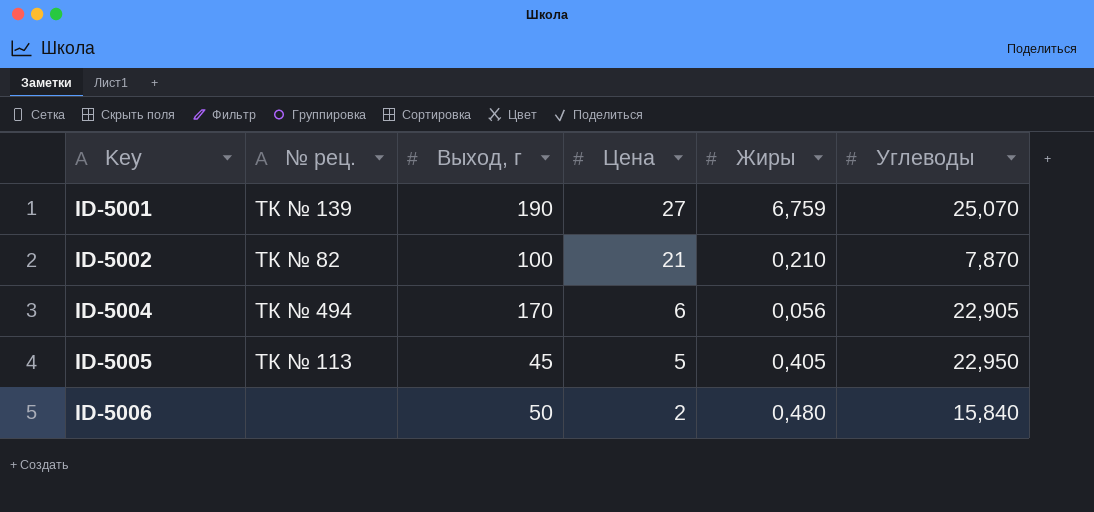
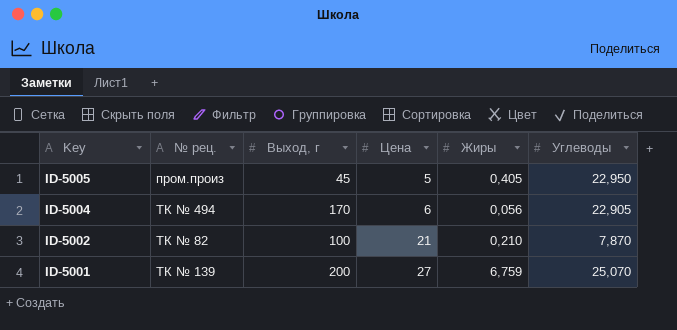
row order: Key ascending -> Key descending
row ID-5006: none | 50 | 2 | 0,480 | 15,840 -> none
ID-5005 | № рец.: ТК № 113 -> пром.произ
ID-5001 | Выход, г: 190 -> 200

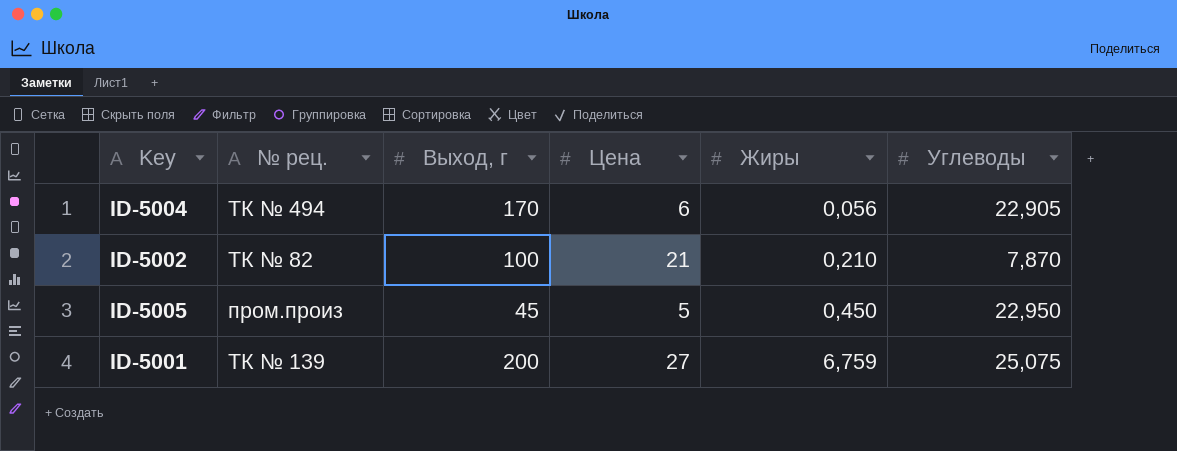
row order: Key descending -> Жиры ascending
ID-5005 | Жиры: 0,405 -> 0,450
ID-5001 | Углеводы: 25,070 -> 25,075

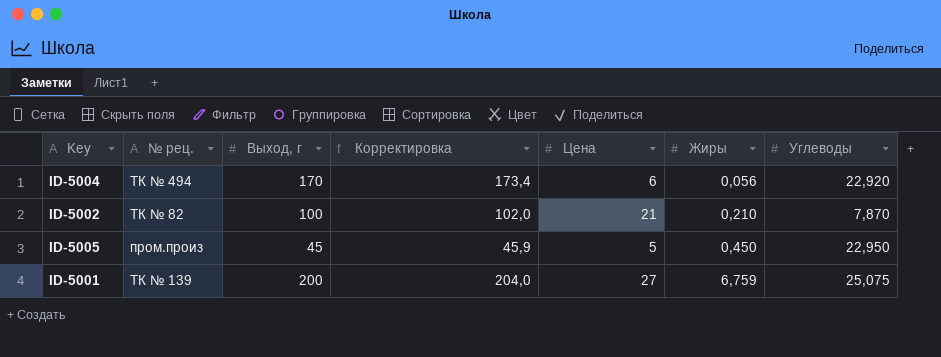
column Корректировка | formula: none -> [Выход, г] * 1,02
ID-5004 | Углеводы: 22,905 -> 22,920

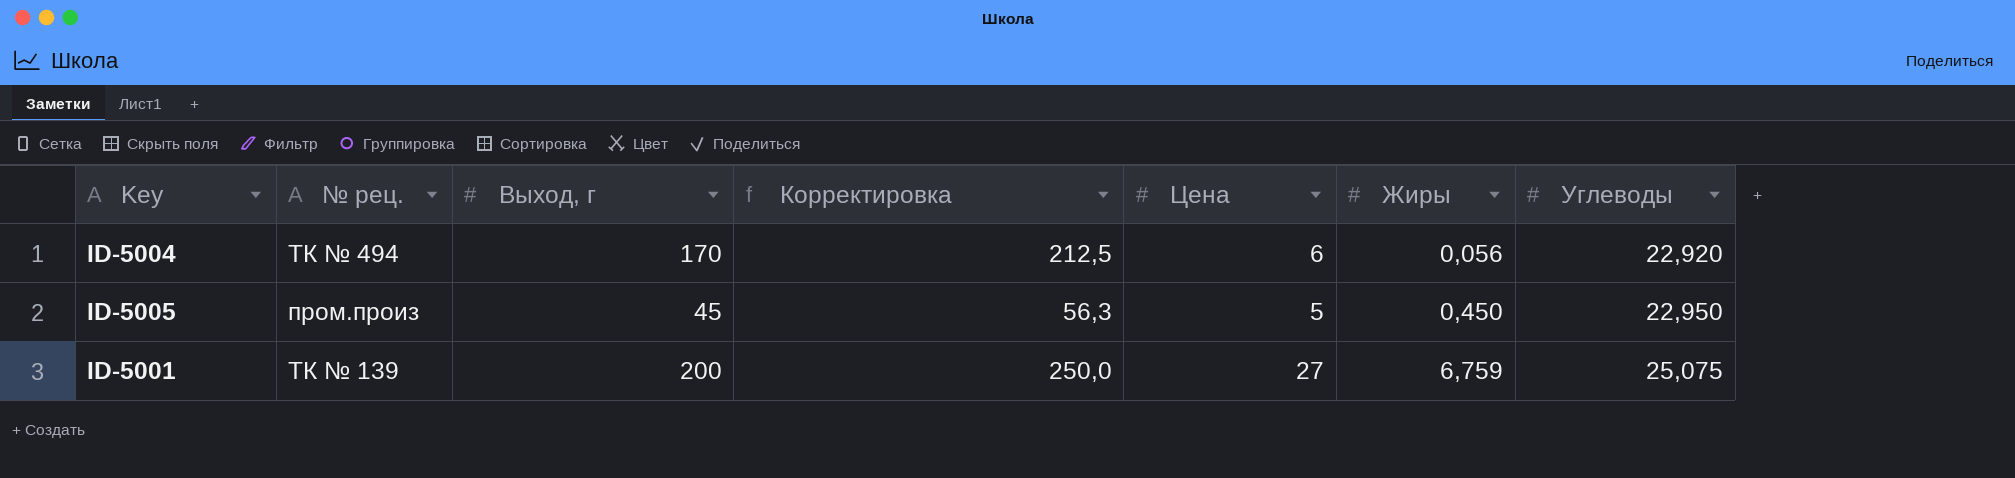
column Корректировка | formula: [Выход, г] * 1,02 -> [Выход, г] * 1,25
row ID-5002: ТК № 82 | 100 | 102,0 | 21 | 0,210 | 7,870 -> none

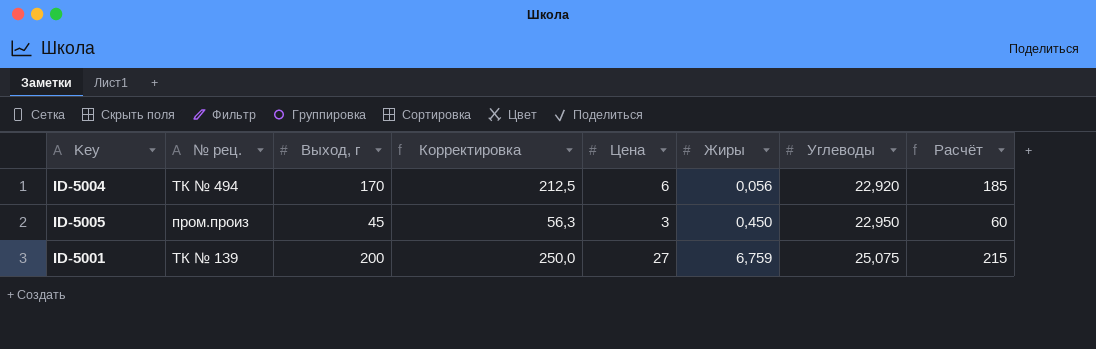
column Расчёт | formula: none -> [Выход, г] + 15
ID-5005 | Цена: 5 -> 3

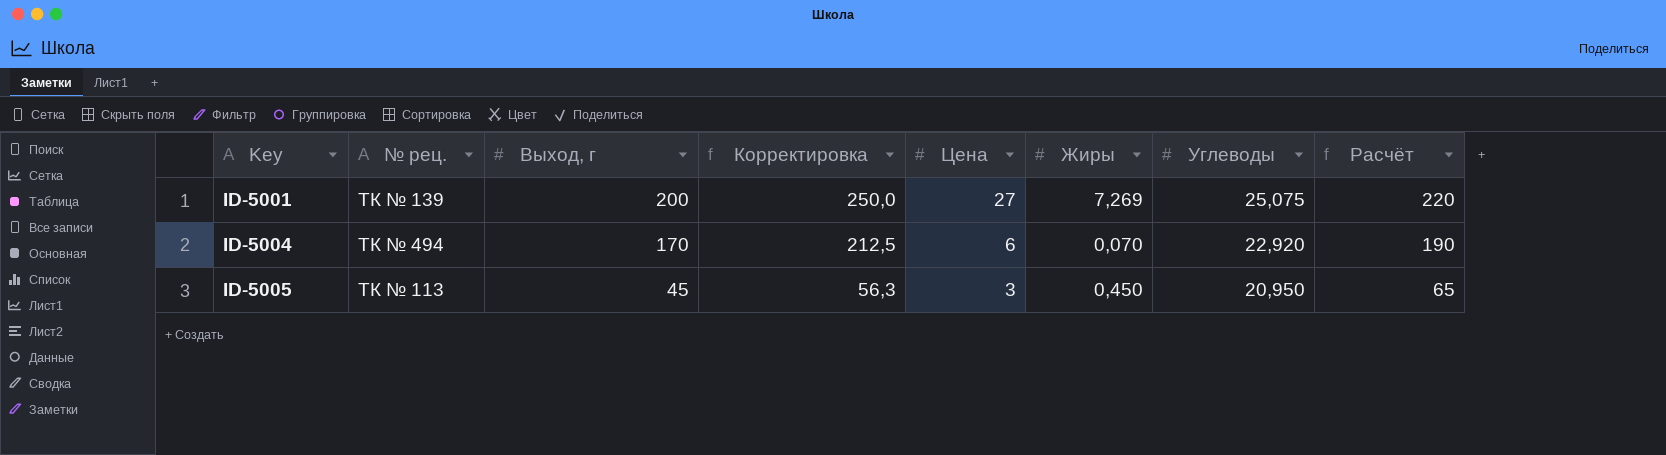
row order: Жиры ascending -> Key ascending
column Расчёт | formula: [Выход, г] + 15 -> [Выход, г] + 20
ID-5001 | Жиры: 6,759 -> 7,269
ID-5004 | Жиры: 0,056 -> 0,070
ID-5005 | № рец.: пром.произ -> ТК № 113
ID-5005 | Углеводы: 22,950 -> 20,950

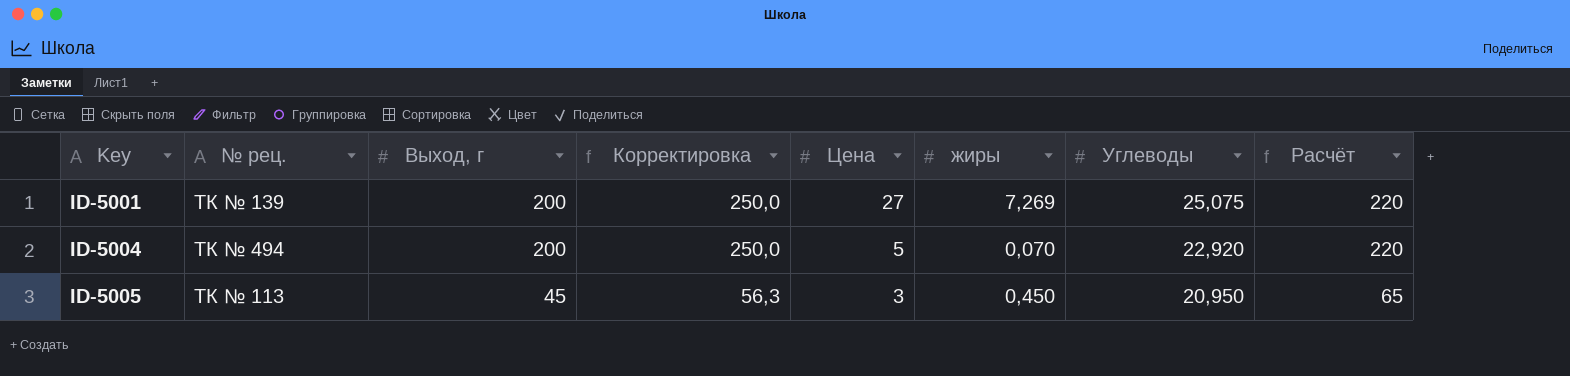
column name: Жиры -> жиры
ID-5004 | Выход, г: 170 -> 200
ID-5004 | Корректировка: 212,5 -> 250,0
ID-5004 | Цена: 6 -> 5
ID-5004 | Расчёт: 190 -> 220

